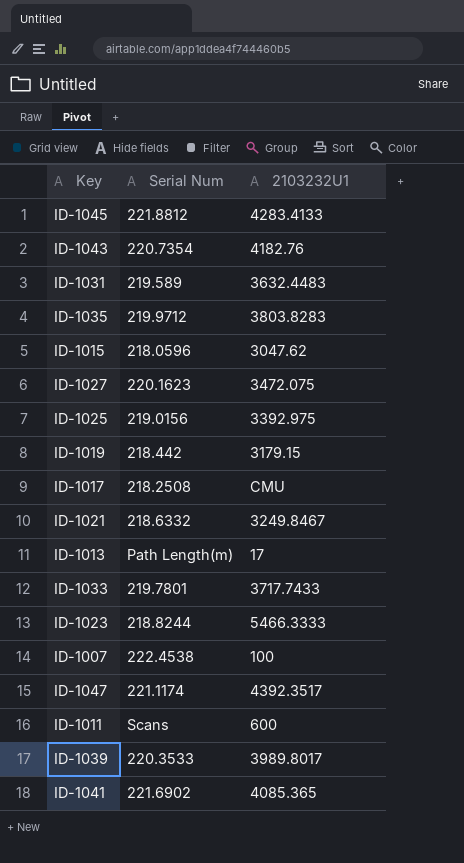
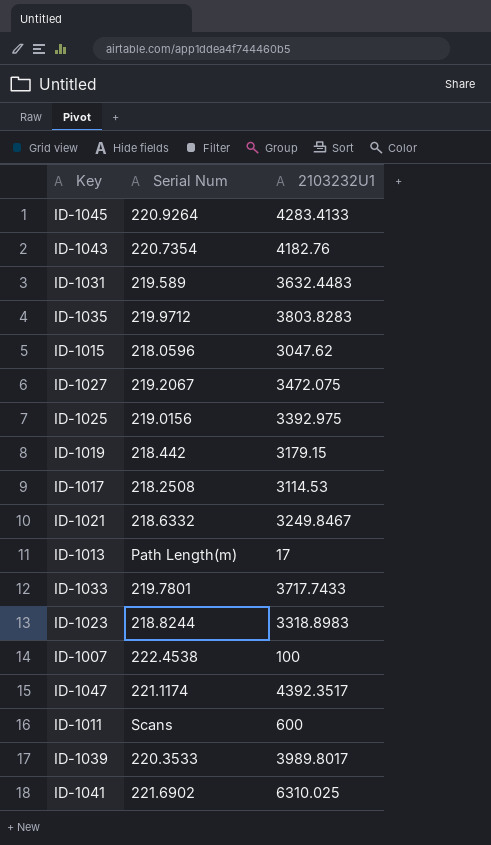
ID-1045 | Serial Num: 221.8812 -> 220.9264
ID-1027 | Serial Num: 220.1623 -> 219.2067
ID-1017 | 2103232U1: CMU -> 3114.53
ID-1023 | 2103232U1: 5466.3333 -> 3318.8983
ID-1041 | 2103232U1: 4085.365 -> 6310.025

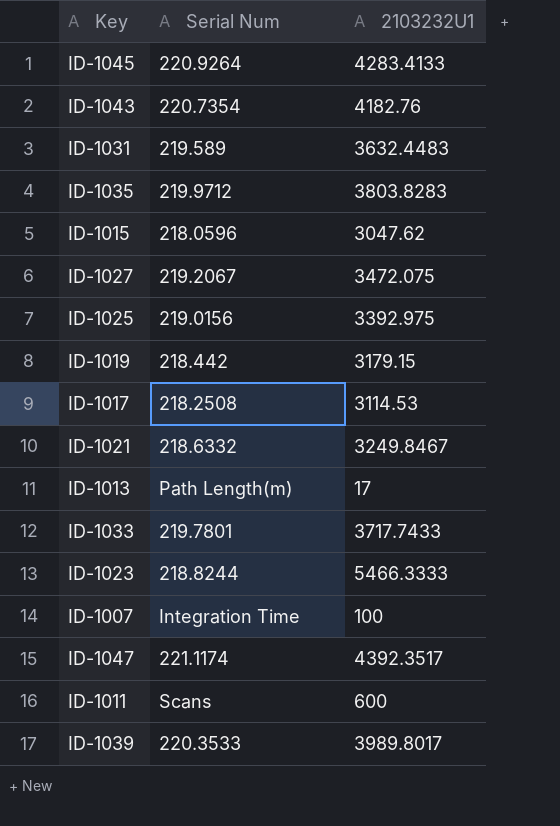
row ID-1041: 221.6902 | 6310.025 -> none
ID-1023 | 2103232U1: 3318.8983 -> 5466.3333
ID-1007 | Serial Num: 222.4538 -> Integration Time

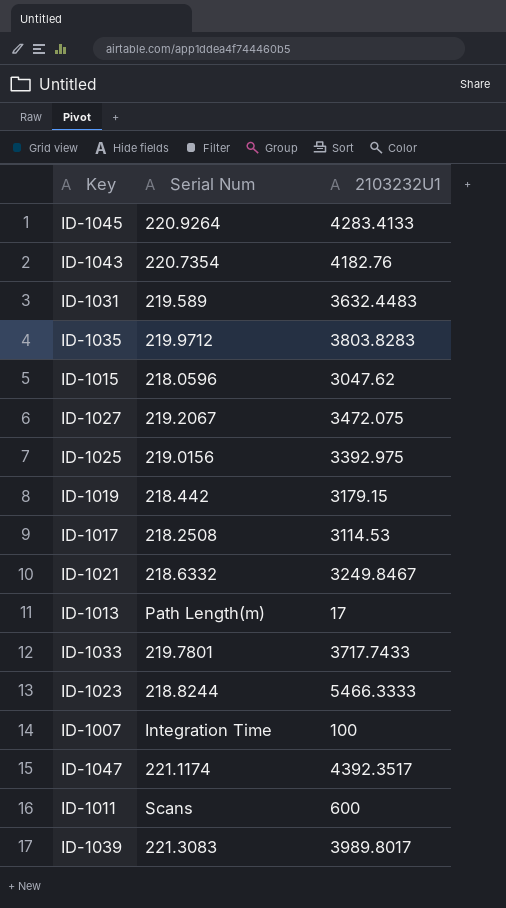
ID-1039 | Serial Num: 220.3533 -> 221.3083

